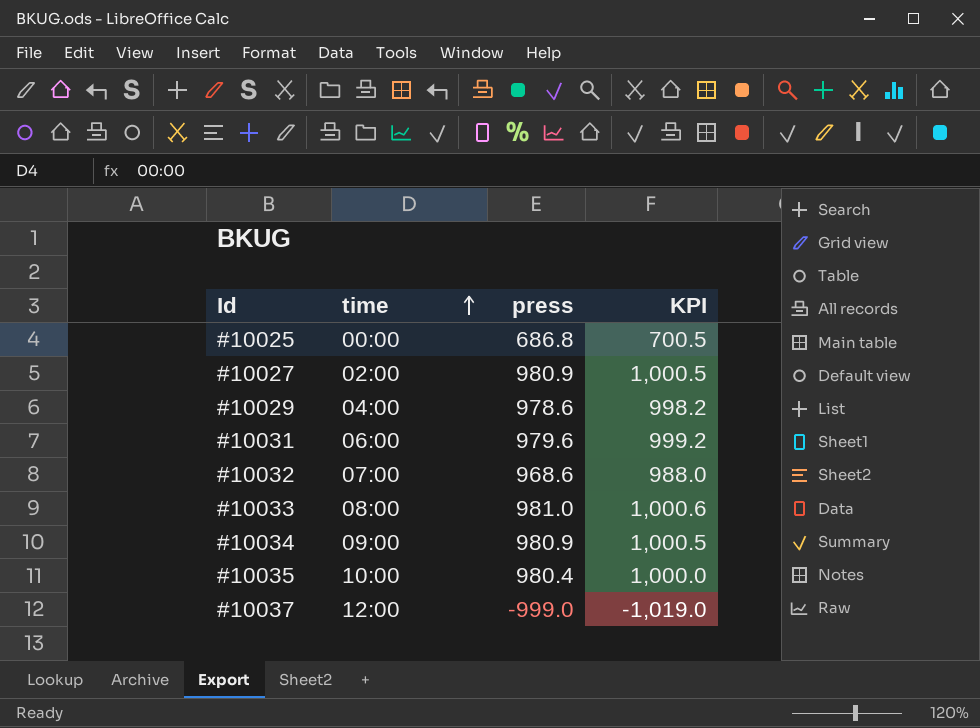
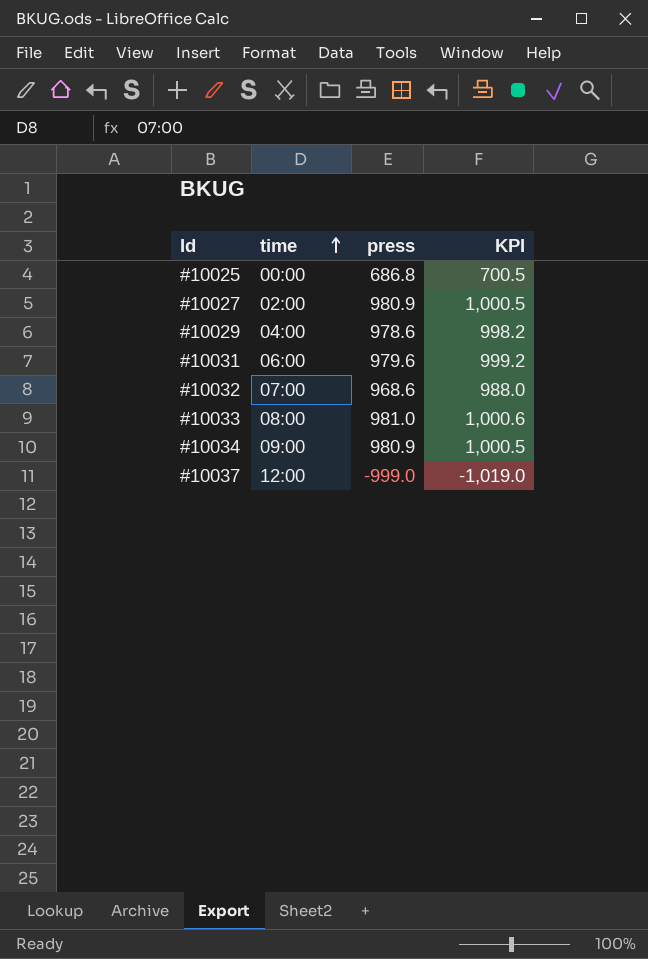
row #10035: 10:00 | 980.4 | 1,000.0 -> none

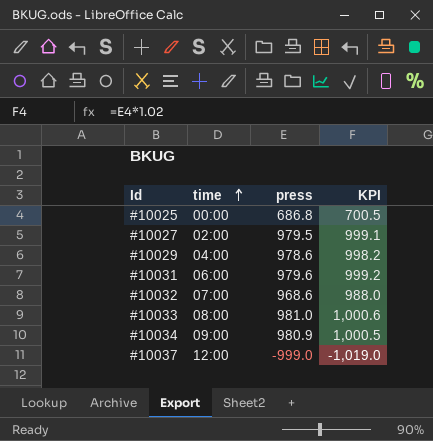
#10027 | press: 980.9 -> 979.5
#10027 | KPI: 1,000.5 -> 999.1

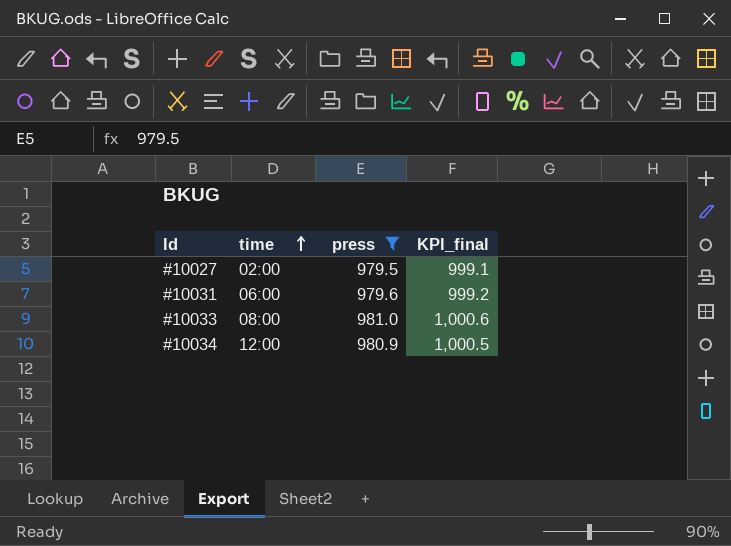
filter: none -> press >= 979.5
column name: KPI -> KPI_final
#10034 | time: 09:00 -> 12:00

